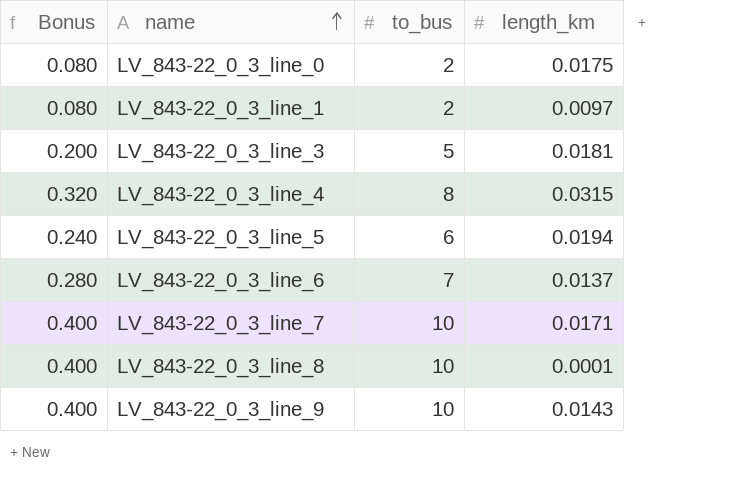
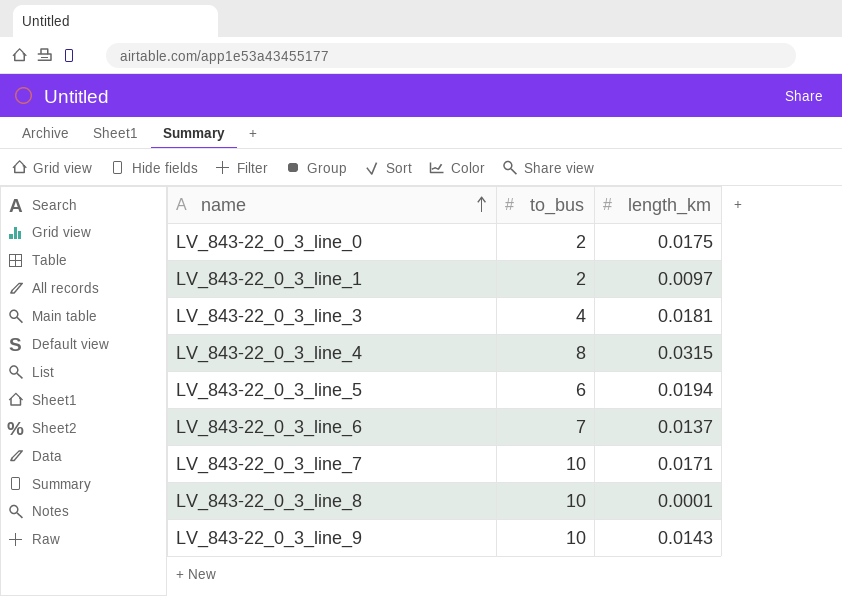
column Bonus | formula: [to_bus] * 0.04 -> none
LV_843-22_0_3_line_3 | to_bus: 5 -> 4

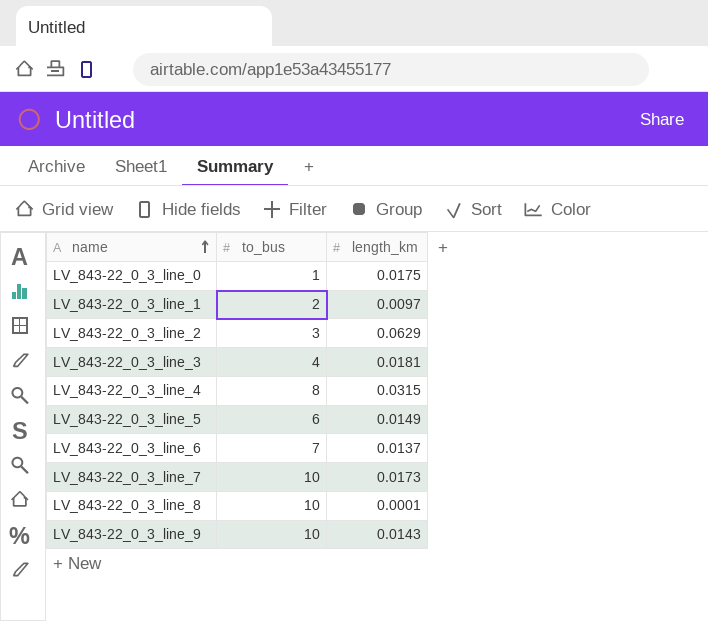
LV_843-22_0_3_line_0 | to_bus: 2 -> 1
row LV_843-22_0_3_line_2: none -> 3 | 0.0629
LV_843-22_0_3_line_5 | length_km: 0.0194 -> 0.0149
LV_843-22_0_3_line_7 | length_km: 0.0171 -> 0.0173

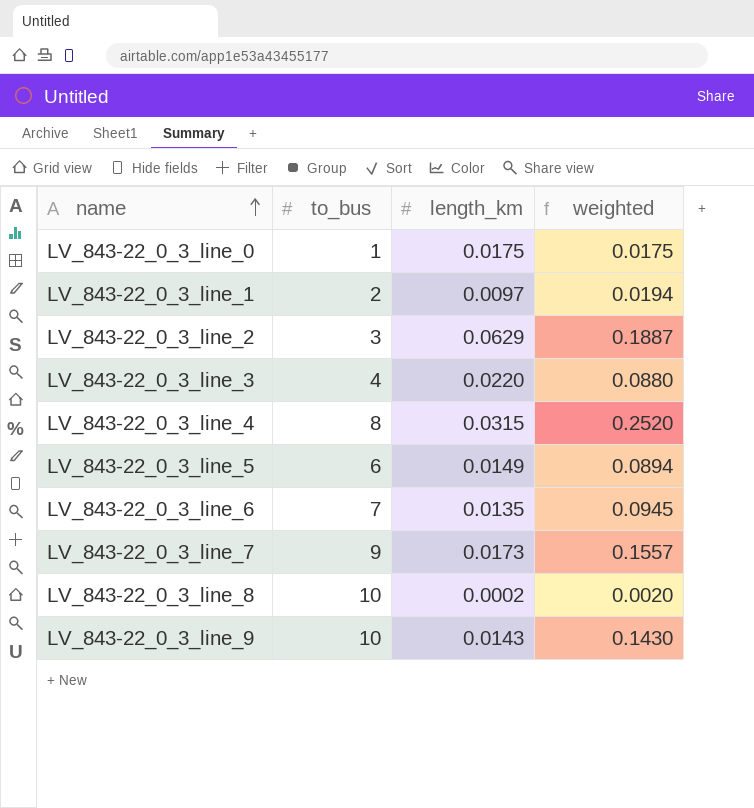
column weighted | formula: none -> [to_bus] * [length_km]
LV_843-22_0_3_line_3 | length_km: 0.0181 -> 0.0220
LV_843-22_0_3_line_6 | length_km: 0.0137 -> 0.0135
LV_843-22_0_3_line_7 | to_bus: 10 -> 9
LV_843-22_0_3_line_8 | length_km: 0.0001 -> 0.0002

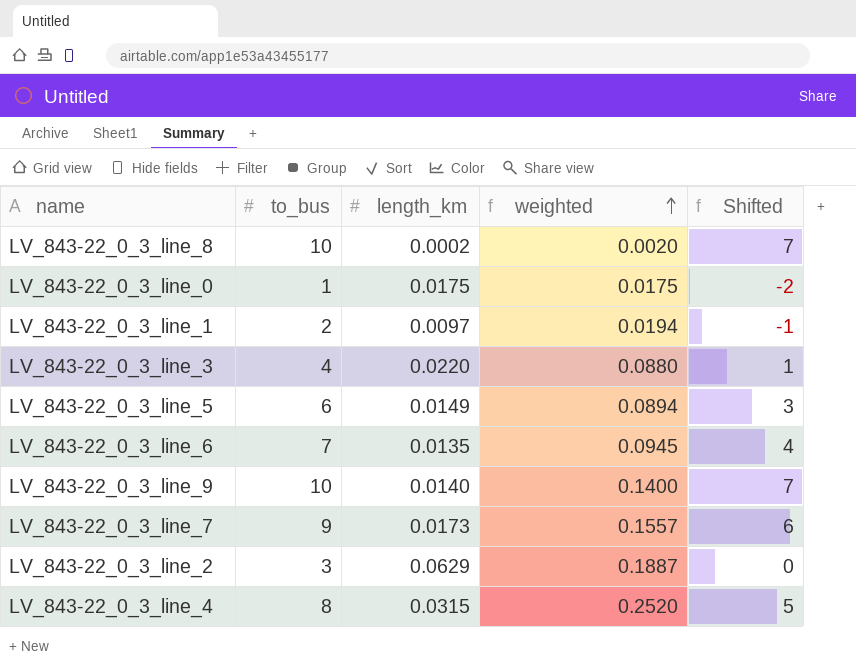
row order: name ascending -> weighted ascending
column Shifted | formula: none -> [to_bus] - 3
LV_843-22_0_3_line_9 | length_km: 0.0143 -> 0.0140
LV_843-22_0_3_line_9 | weighted: 0.1430 -> 0.1400

